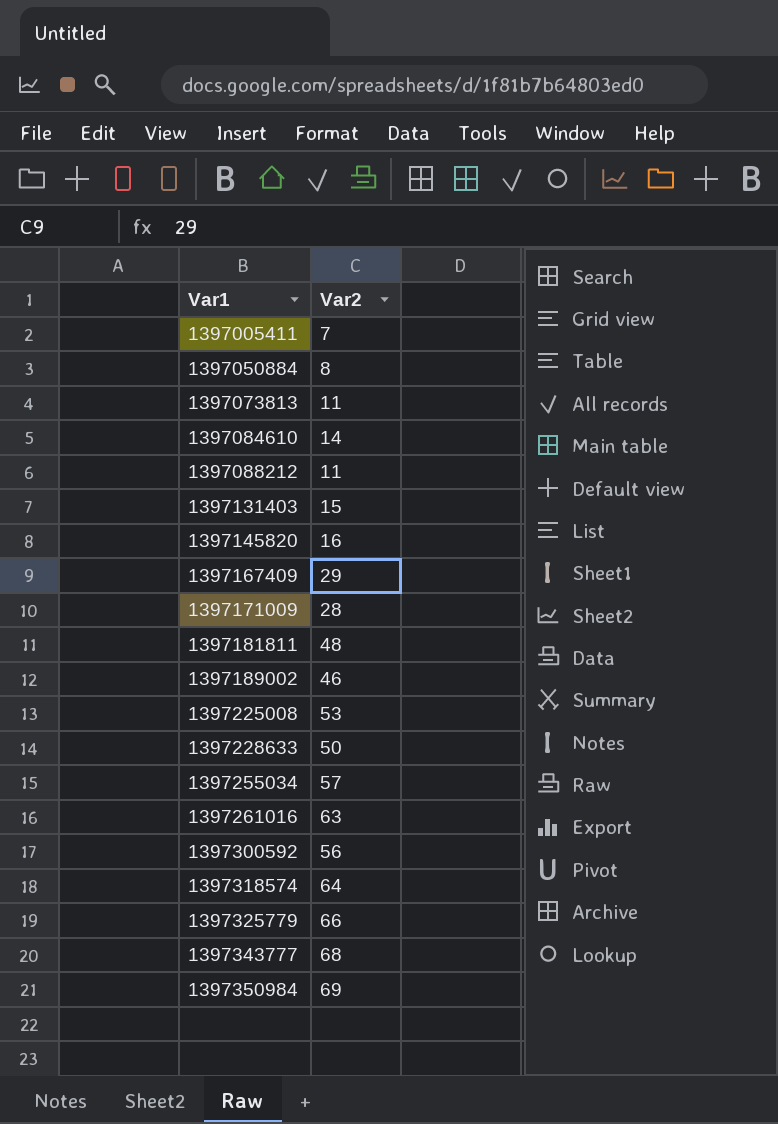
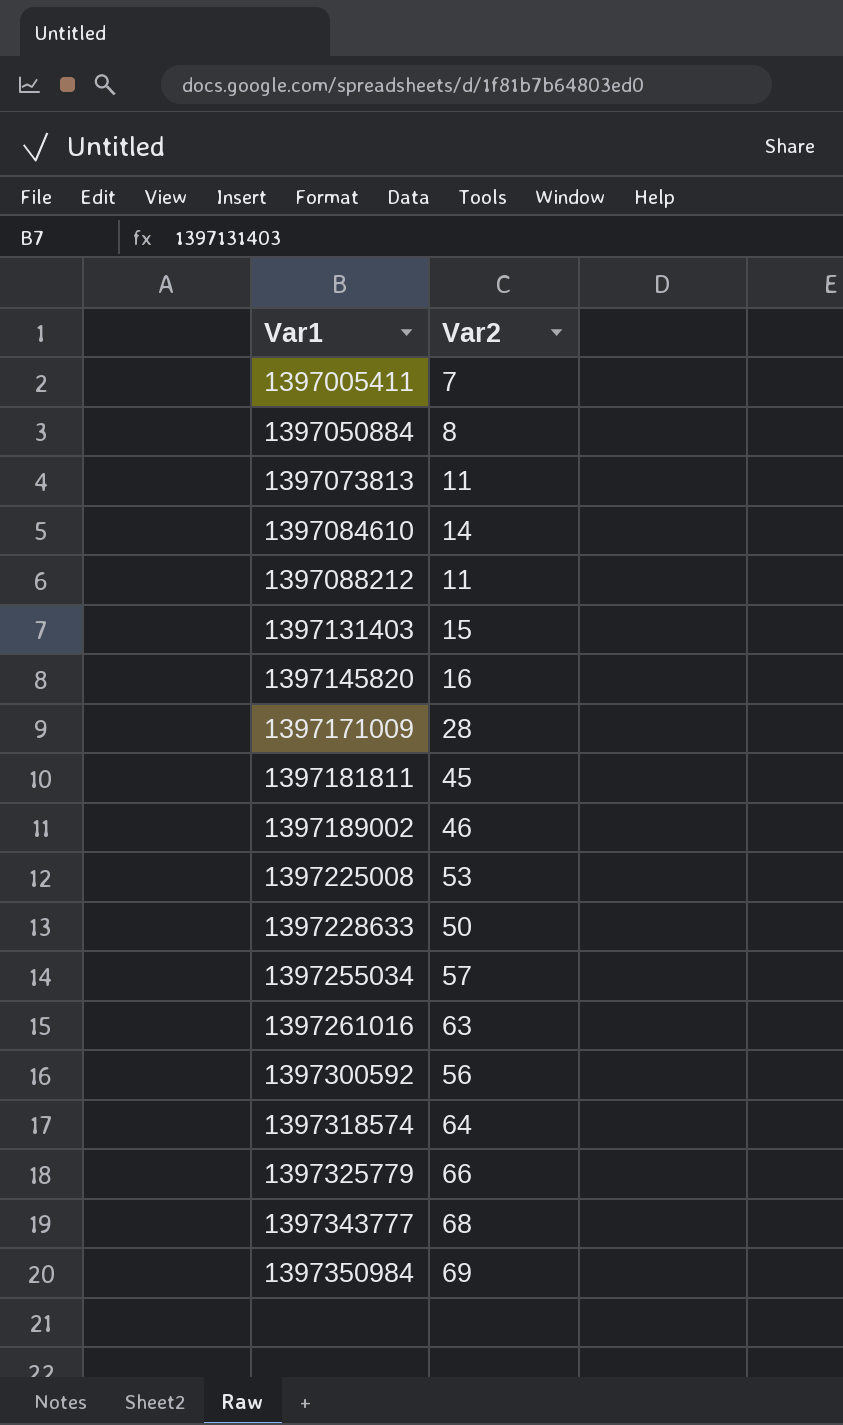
row 1397167409: 29 -> none
1397181811 | Var2: 48 -> 45

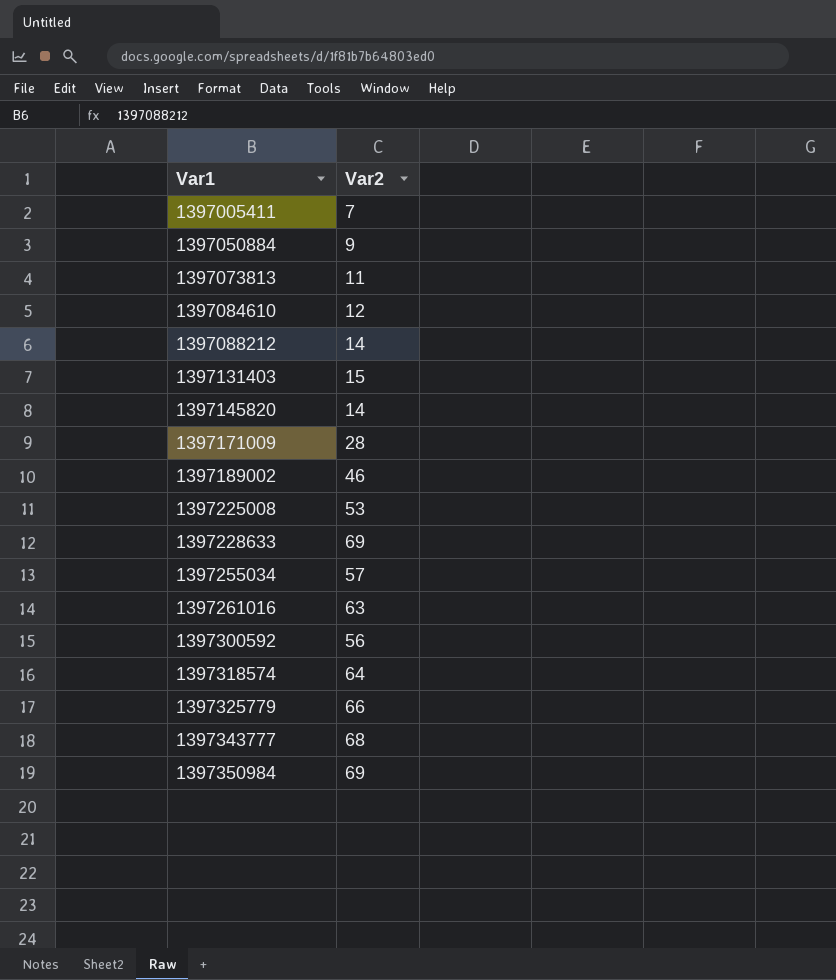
row 1397181811: 45 -> none
1397050884 | Var2: 8 -> 9
1397084610 | Var2: 14 -> 12
1397088212 | Var2: 11 -> 14
1397145820 | Var2: 16 -> 14
1397228633 | Var2: 50 -> 69

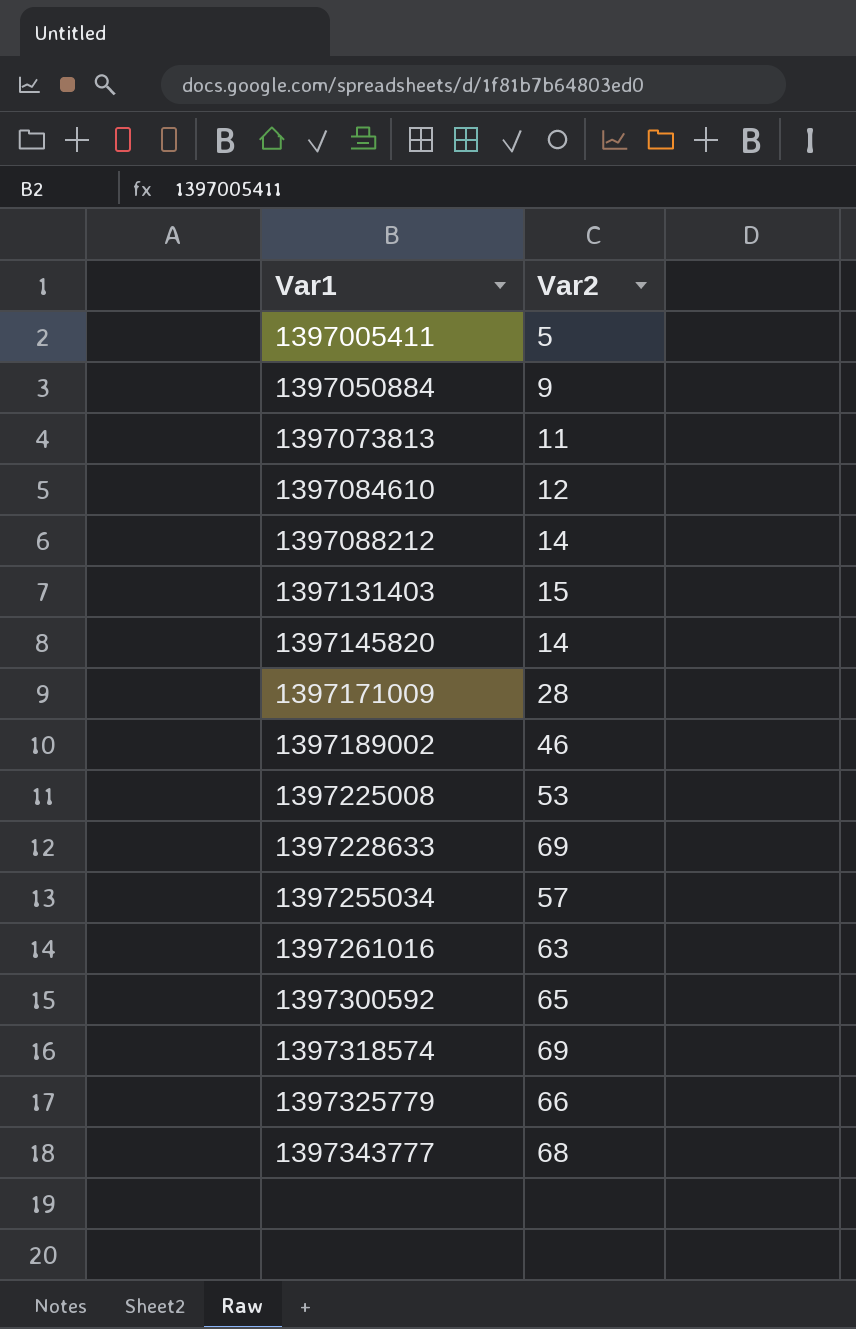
row 1397350984: 69 -> none
1397005411 | Var2: 7 -> 5
1397300592 | Var2: 56 -> 65
1397318574 | Var2: 64 -> 69

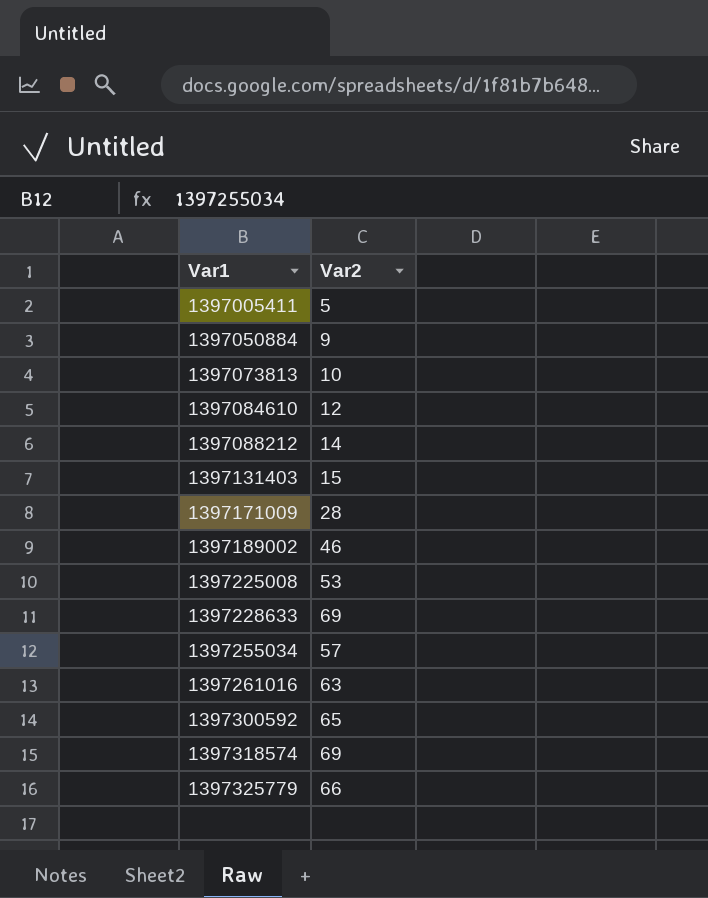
row 1397145820: 14 -> none
row 1397343777: 68 -> none
1397073813 | Var2: 11 -> 10

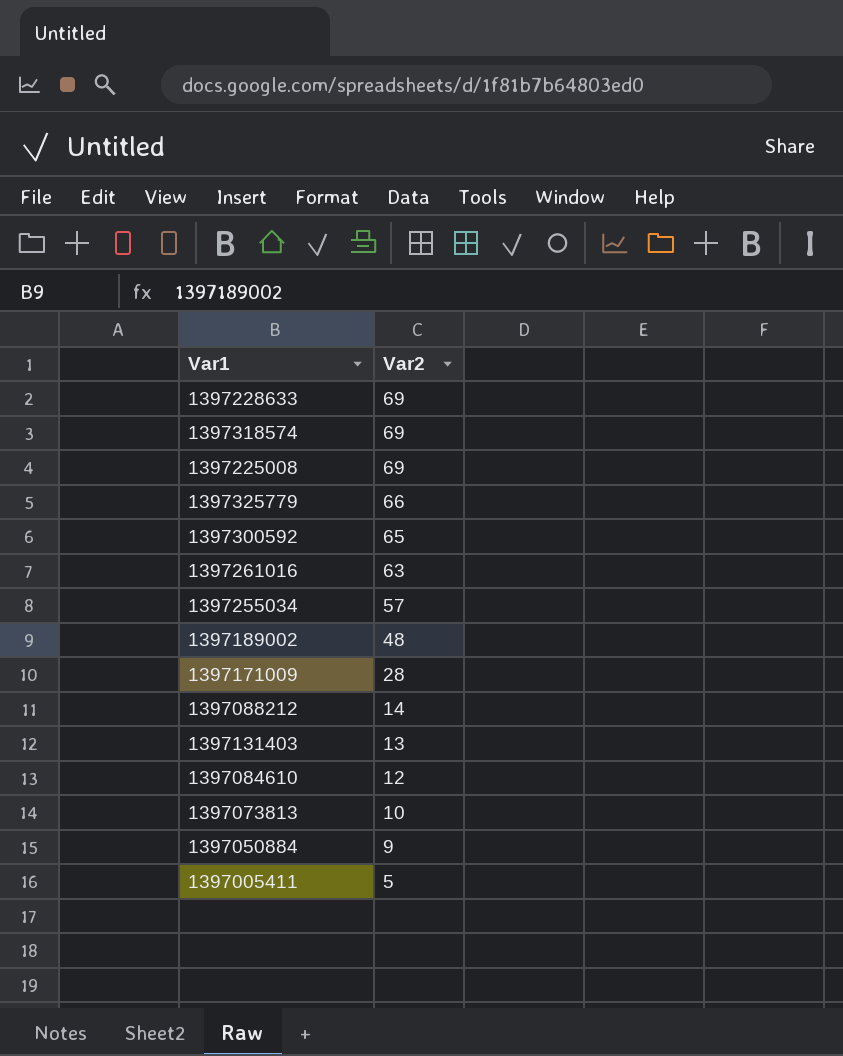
row order: Var1 ascending -> Var2 descending
1397225008 | Var2: 53 -> 69
1397189002 | Var2: 46 -> 48
1397131403 | Var2: 15 -> 13

